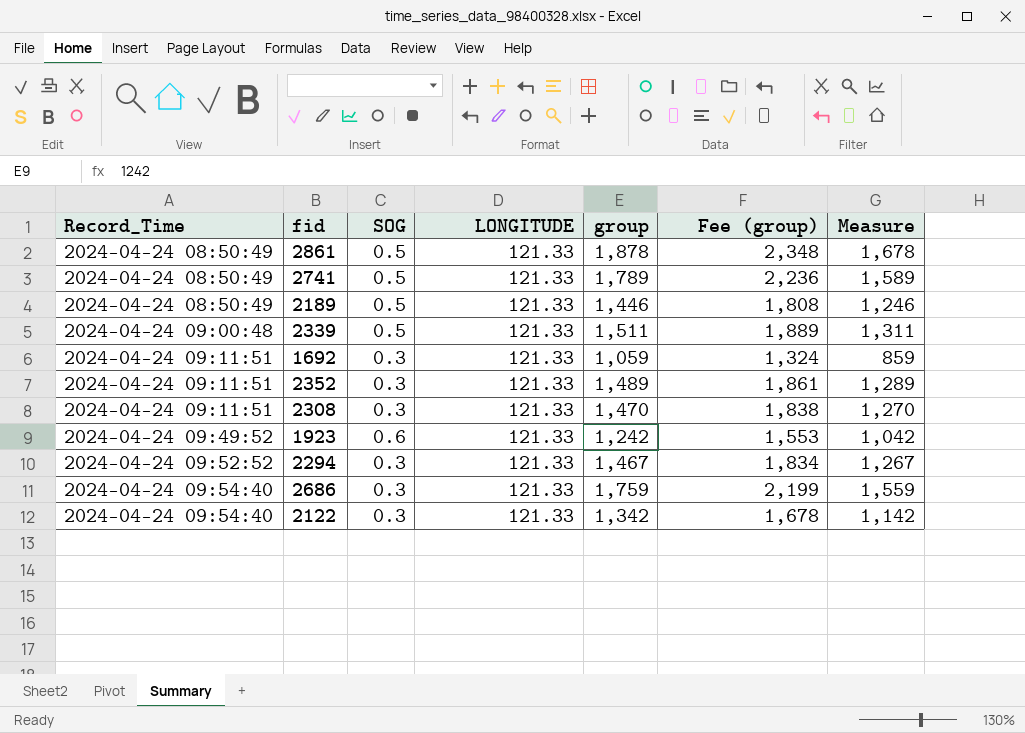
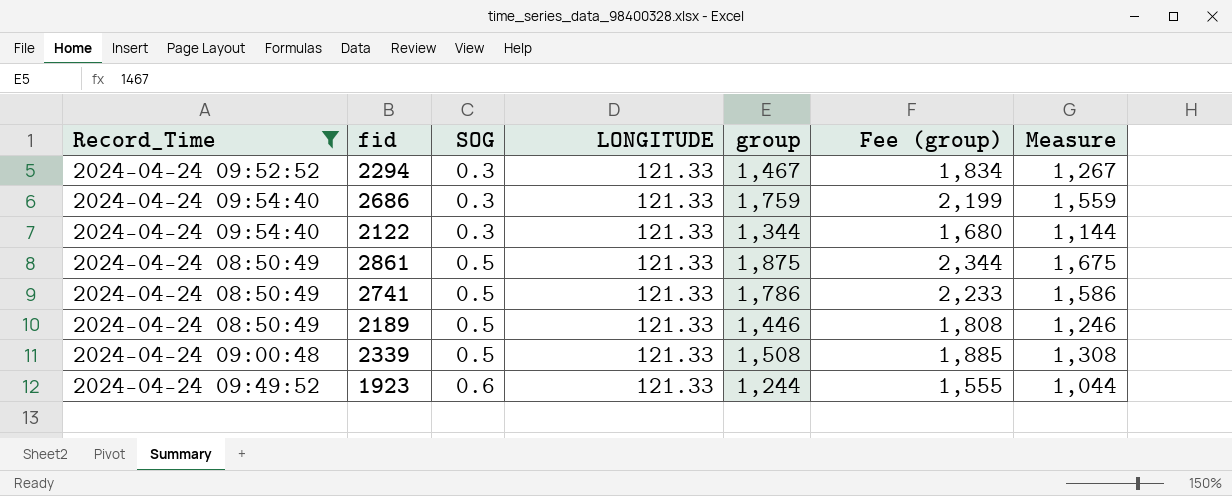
filter: none -> Record_Time != 2024-04-24 09:11:51
row order: Record_Time ascending -> SOG ascending
2122 | group: 1,342 -> 1,344
2122 | Fee (group): 1,678 -> 1,680
2122 | Measure: 1,142 -> 1,144
2861 | group: 1,878 -> 1,875
2861 | Fee (group): 2,348 -> 2,344
2861 | Measure: 1,678 -> 1,675
2741 | group: 1,789 -> 1,786
2741 | Fee (group): 2,236 -> 2,233
2741 | Measure: 1,589 -> 1,586
2339 | group: 1,511 -> 1,508
2339 | Fee (group): 1,889 -> 1,885
2339 | Measure: 1,311 -> 1,308
1923 | group: 1,242 -> 1,244
1923 | Fee (group): 1,553 -> 1,555
1923 | Measure: 1,042 -> 1,044

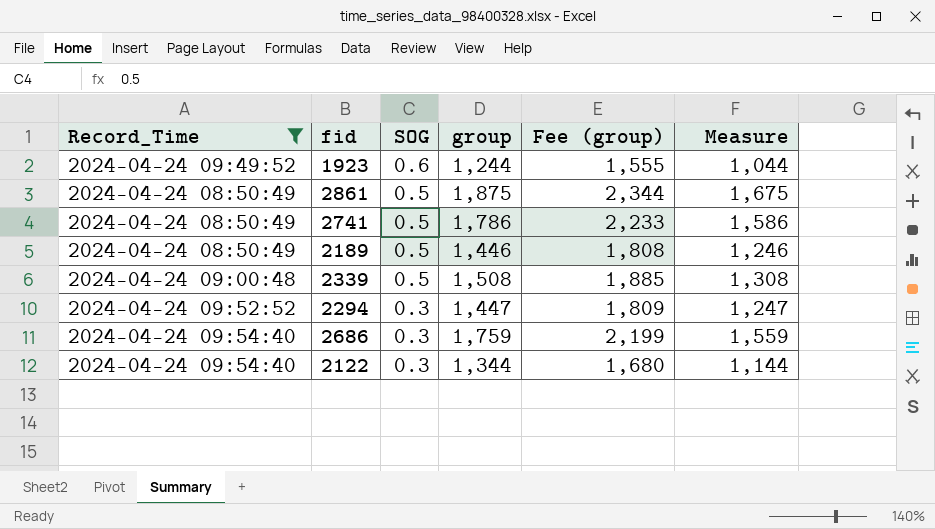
row order: SOG ascending -> SOG descending
column LONGITUDE | position: 4 -> none
2294 | group: 1,467 -> 1,447
2294 | Fee (group): 1,834 -> 1,809
2294 | Measure: 1,267 -> 1,247

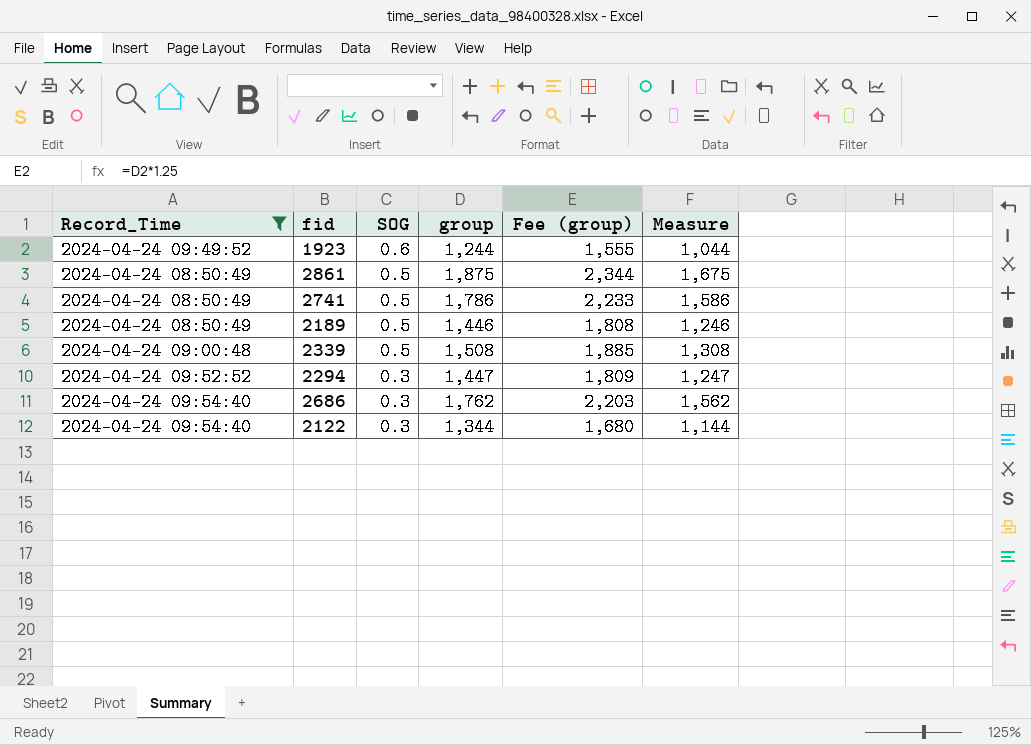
2686 | group: 1,759 -> 1,762
2686 | Fee (group): 2,199 -> 2,203
2686 | Measure: 1,559 -> 1,562

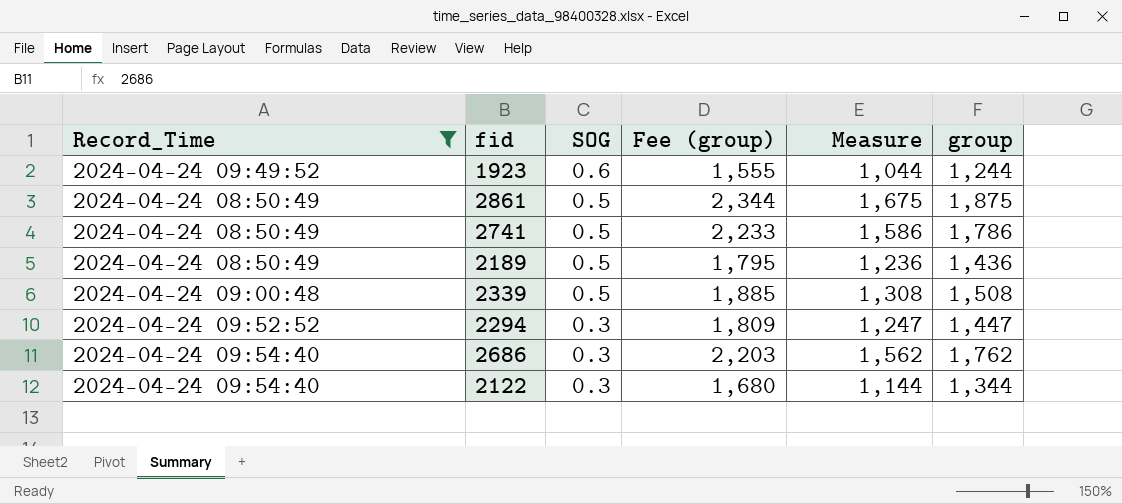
column group | position: 4 -> 6
2189 | Fee (group): 1,808 -> 1,795
2189 | Measure: 1,246 -> 1,236
2189 | group: 1,446 -> 1,436

